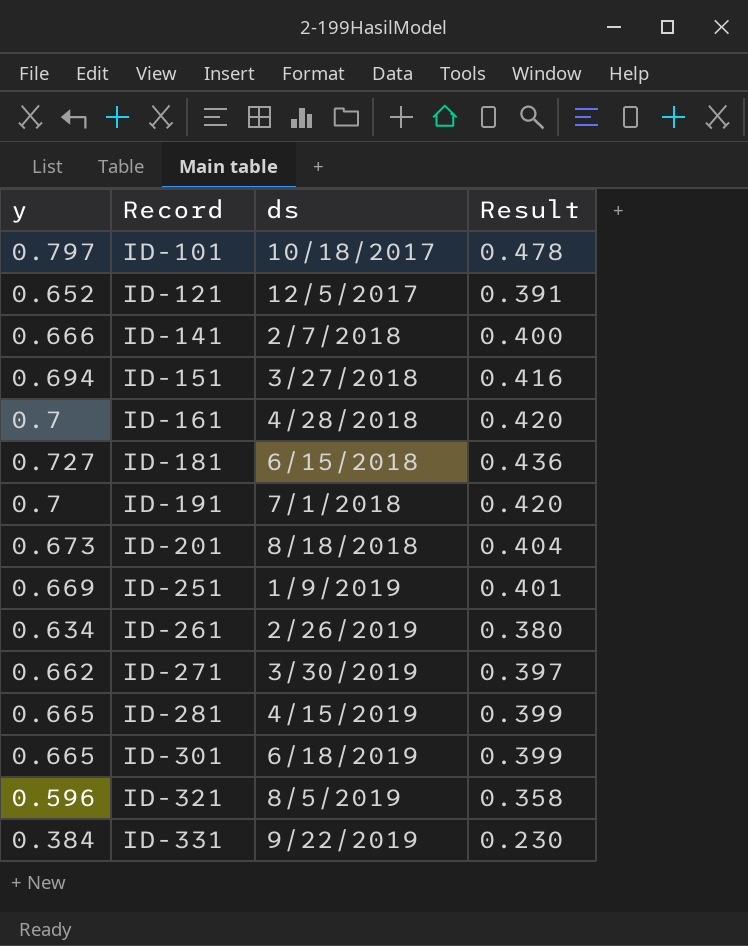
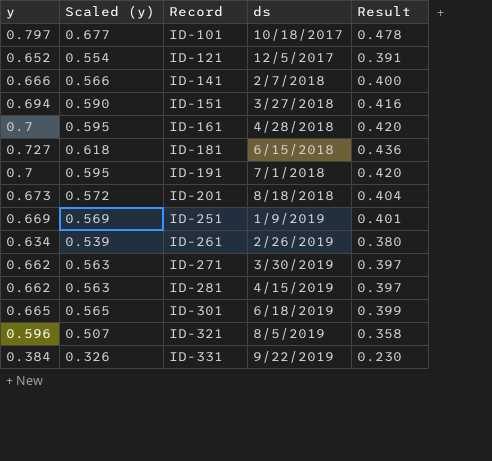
column Scaled (y) | formula: none -> [y] * 0.85
ID-281 | y: 0.665 -> 0.662
ID-281 | Result: 0.399 -> 0.397

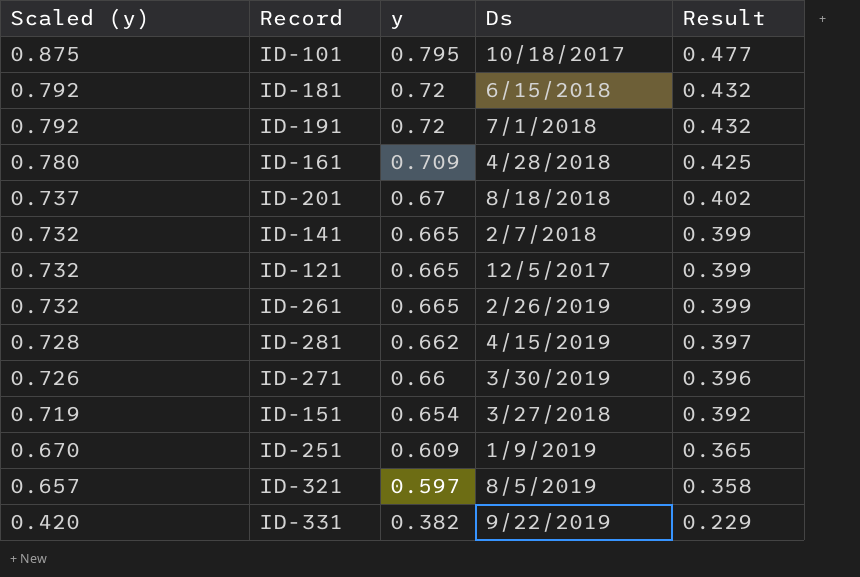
row order: Record ascending -> Scaled (y) descending
column Scaled (y) | formula: [y] * 0.85 -> [y] * 1.1
column y | position: 1 -> 3
column name: ds -> Ds
row ID-301: 0.665 | 0.565 | 6/18/2019 | 0.399 -> none
ID-101 | y: 0.797 -> 0.795
ID-101 | Result: 0.478 -> 0.477
ID-181 | y: 0.727 -> 0.72
ID-181 | Result: 0.436 -> 0.432
ID-191 | y: 0.7 -> 0.72
ID-191 | Result: 0.420 -> 0.432
ID-161 | y: 0.7 -> 0.709
ID-161 | Result: 0.420 -> 0.425
ID-201 | y: 0.673 -> 0.67
ID-201 | Result: 0.404 -> 0.402
ID-141 | y: 0.666 -> 0.665
ID-141 | Result: 0.400 -> 0.399
ID-121 | y: 0.652 -> 0.665
ID-121 | Result: 0.391 -> 0.399
ID-261 | y: 0.634 -> 0.665
ID-261 | Result: 0.380 -> 0.399
ID-271 | y: 0.662 -> 0.66
ID-271 | Result: 0.397 -> 0.396
ID-151 | y: 0.694 -> 0.654
ID-151 | Result: 0.416 -> 0.392
ID-251 | y: 0.669 -> 0.609
ID-251 | Result: 0.401 -> 0.365
ID-321 | y: 0.596 -> 0.597
ID-331 | y: 0.384 -> 0.382
ID-331 | Result: 0.230 -> 0.229

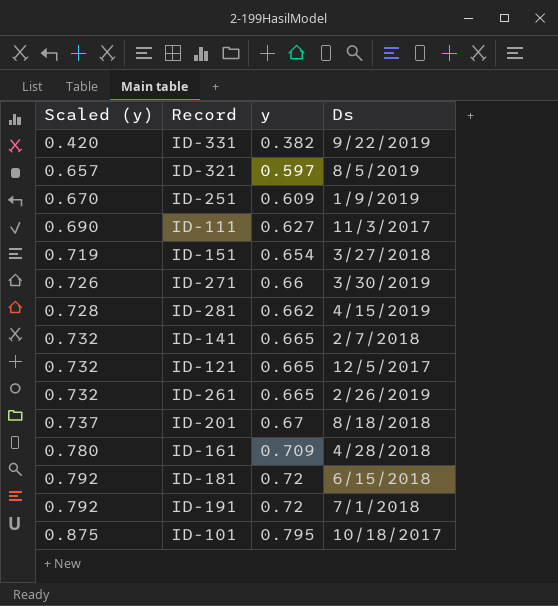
row order: Scaled (y) descending -> Scaled (y) ascending
column Result | formula: [y] * 0.6 -> none
row ID-111: none -> 0.690 | 0.627 | 11/3/2017

